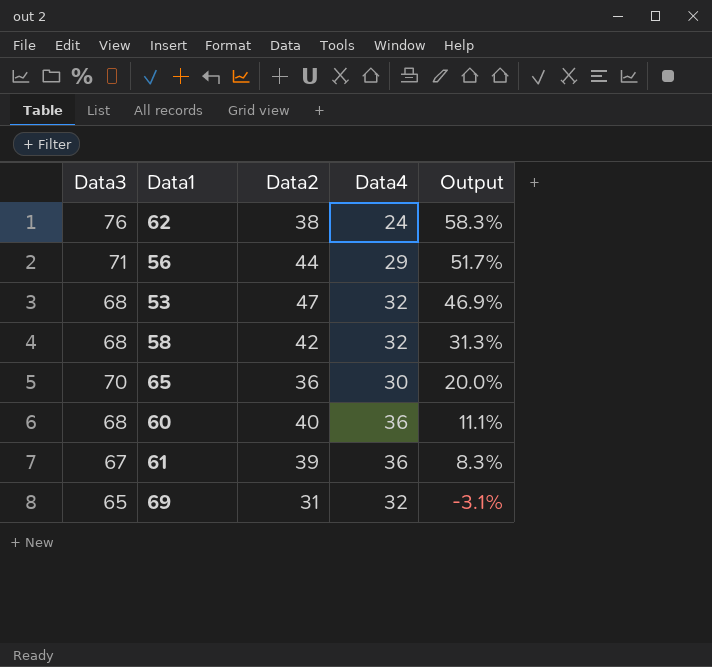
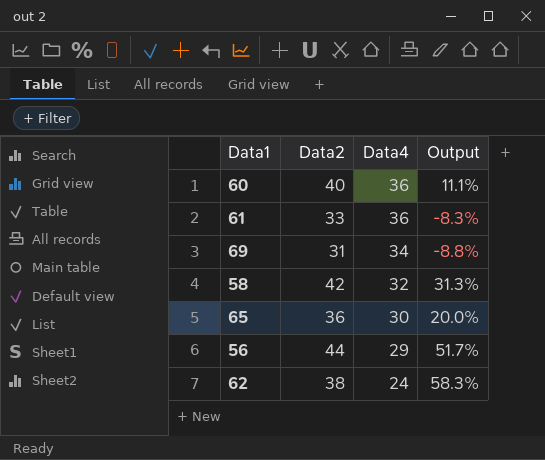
row order: Output descending -> Data4 descending
column Data3 | position: 1 -> none
row 53: 68 | 47 | 32 | 46.9% -> none
61 | Data2: 39 -> 33
61 | Output: 8.3% -> -8.3%
69 | Data4: 32 -> 34
69 | Output: -3.1% -> -8.8%

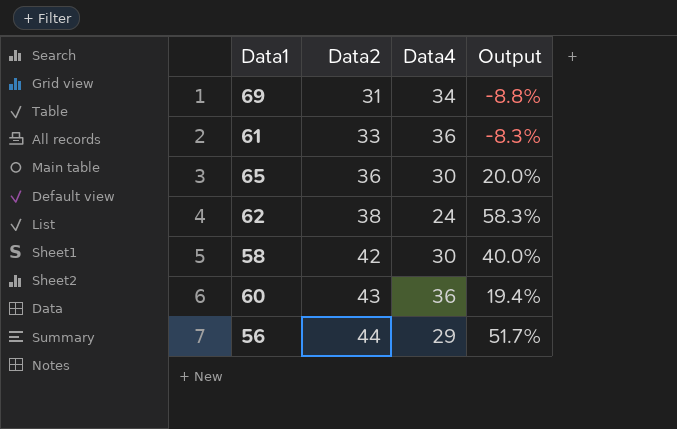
row order: Data4 descending -> Data2 ascending
58 | Data4: 32 -> 30
58 | Output: 31.3% -> 40.0%
60 | Data2: 40 -> 43
60 | Output: 11.1% -> 19.4%

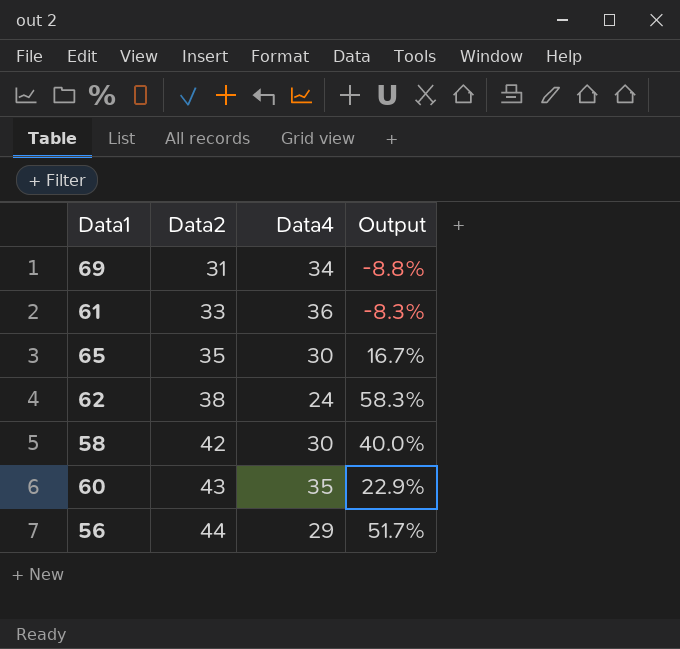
65 | Data2: 36 -> 35
65 | Output: 20.0% -> 16.7%
60 | Data4: 36 -> 35
60 | Output: 19.4% -> 22.9%

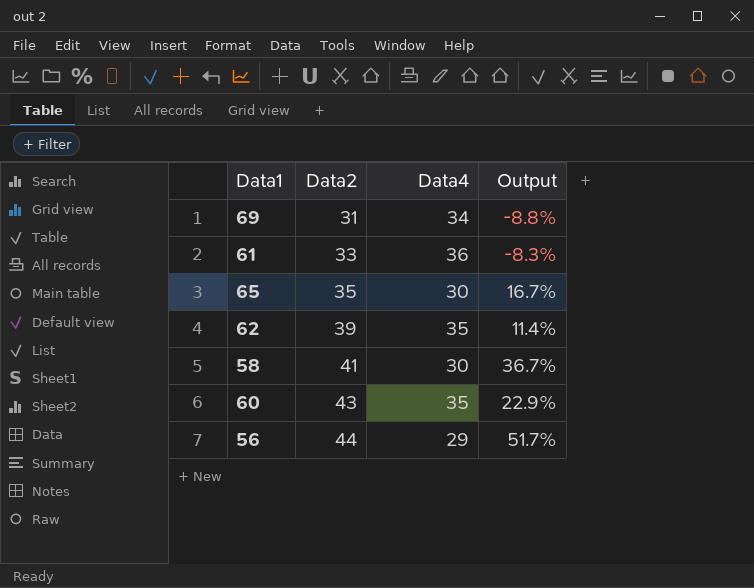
62 | Data2: 38 -> 39
62 | Data4: 24 -> 35
62 | Output: 58.3% -> 11.4%
58 | Data2: 42 -> 41
58 | Output: 40.0% -> 36.7%

